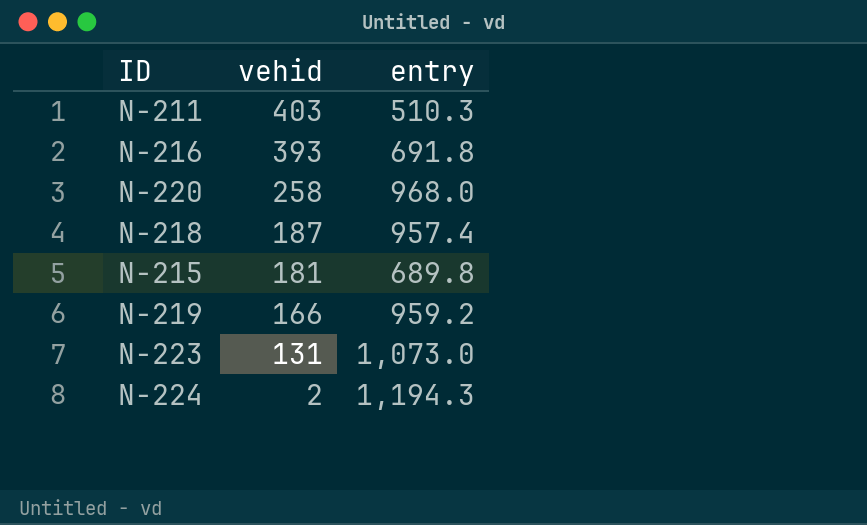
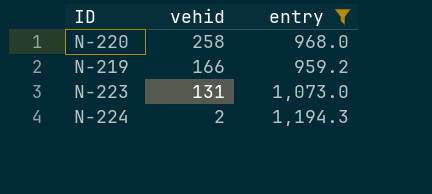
filter: none -> entry >= 959.2

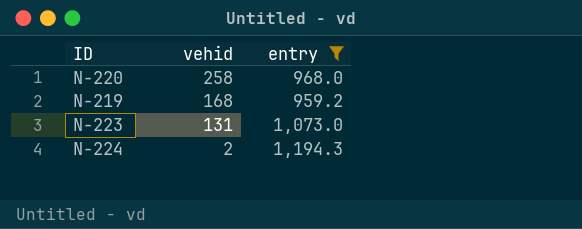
N-219 | vehid: 166 -> 168

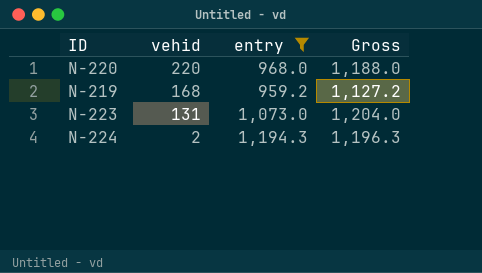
column Gross | formula: none -> [vehid] + [entry]
N-220 | vehid: 258 -> 220

